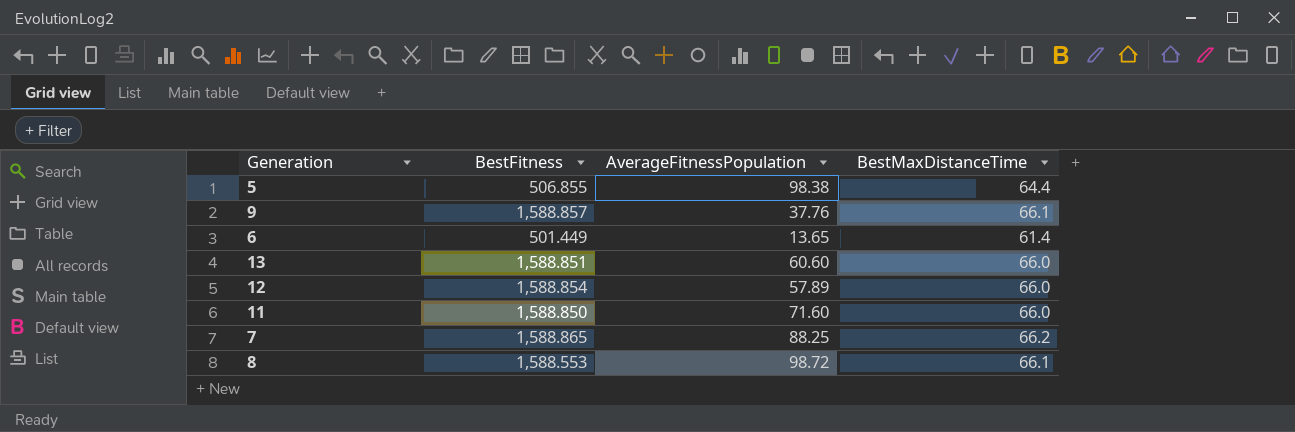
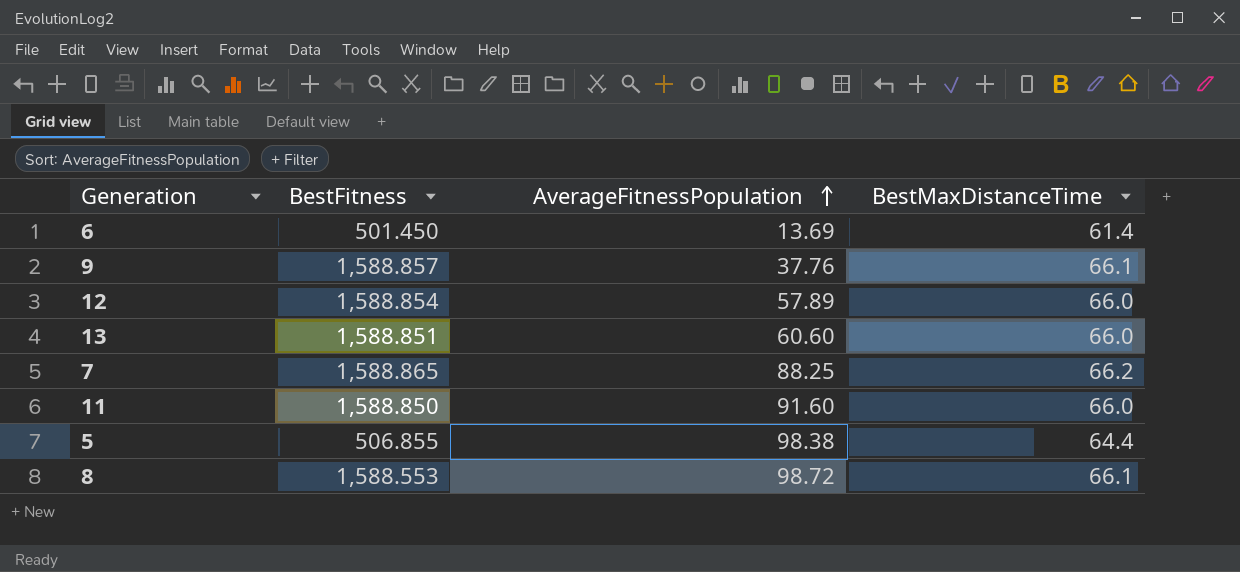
row order: none -> AverageFitnessPopulation ascending
6 | BestFitness: 501.449 -> 501.450
6 | AverageFitnessPopulation: 13.65 -> 13.69
11 | AverageFitnessPopulation: 71.60 -> 91.60

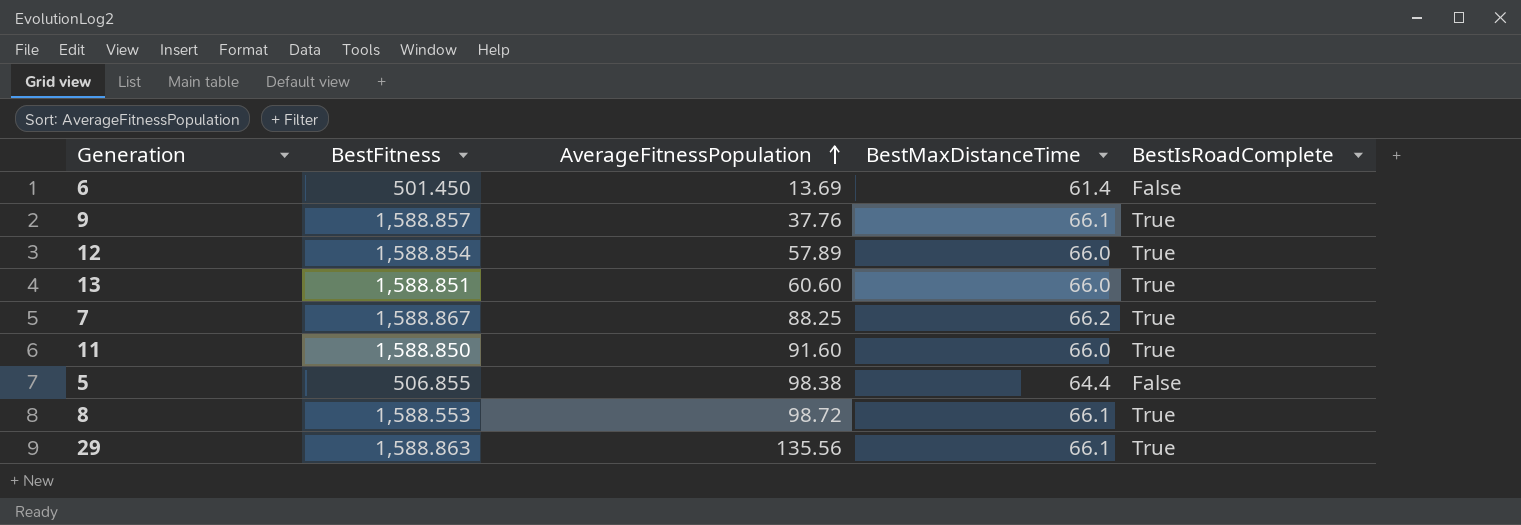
column BestIsRoadComplete | position: none -> 5
7 | BestFitness: 1,588.865 -> 1,588.867
row 29: none -> 1,588.863 | 135.56 | 66.1 | True

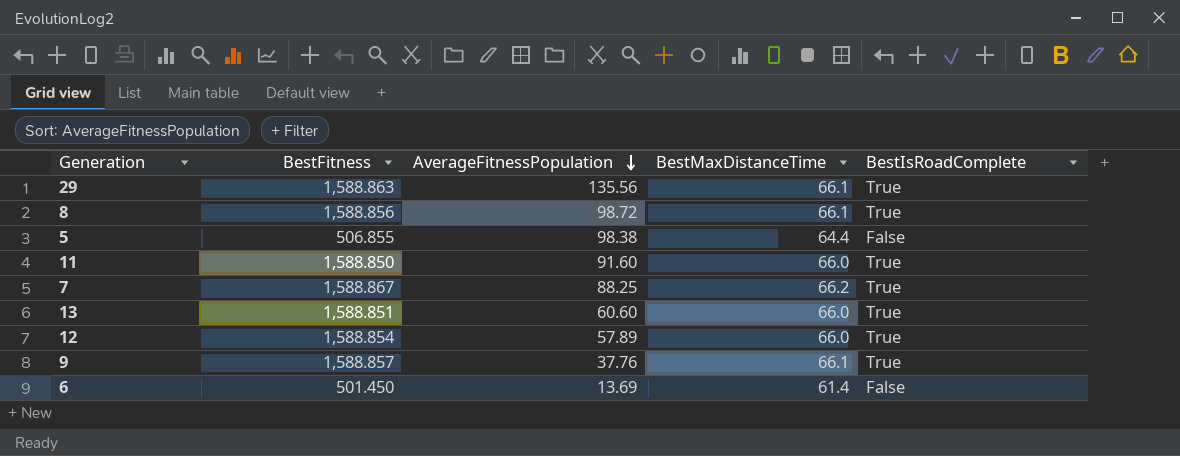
row order: AverageFitnessPopulation ascending -> AverageFitnessPopulation descending
8 | BestFitness: 1,588.553 -> 1,588.856

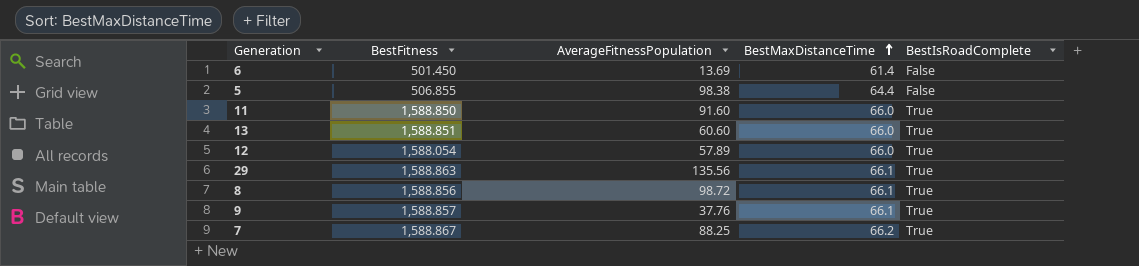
row order: AverageFitnessPopulation descending -> BestMaxDistanceTime ascending
12 | BestFitness: 1,588.854 -> 1,588.054

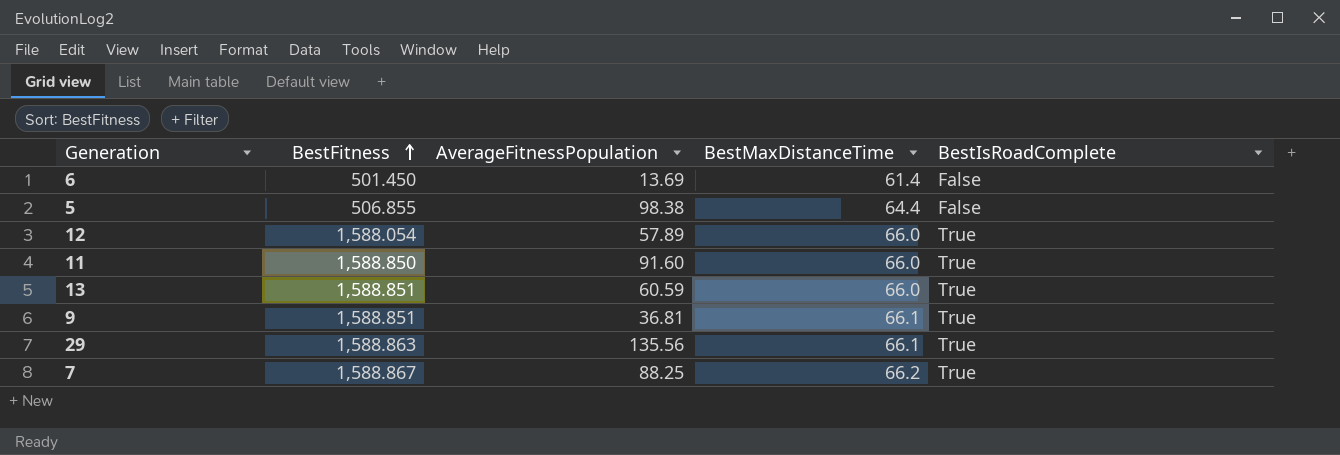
row order: BestMaxDistanceTime ascending -> BestFitness ascending
row 8: 1,588.856 | 98.72 | 66.1 | True -> none
13 | AverageFitnessPopulation: 60.60 -> 60.59
9 | BestFitness: 1,588.857 -> 1,588.851
9 | AverageFitnessPopulation: 37.76 -> 36.81

